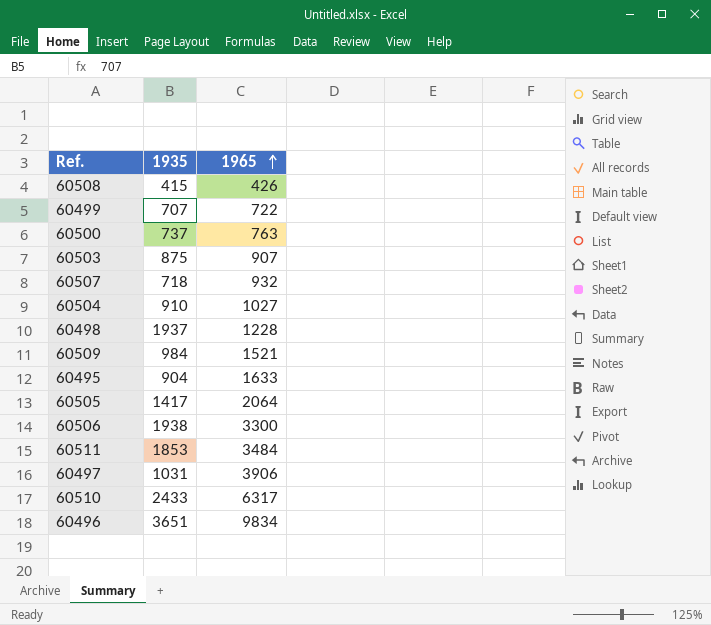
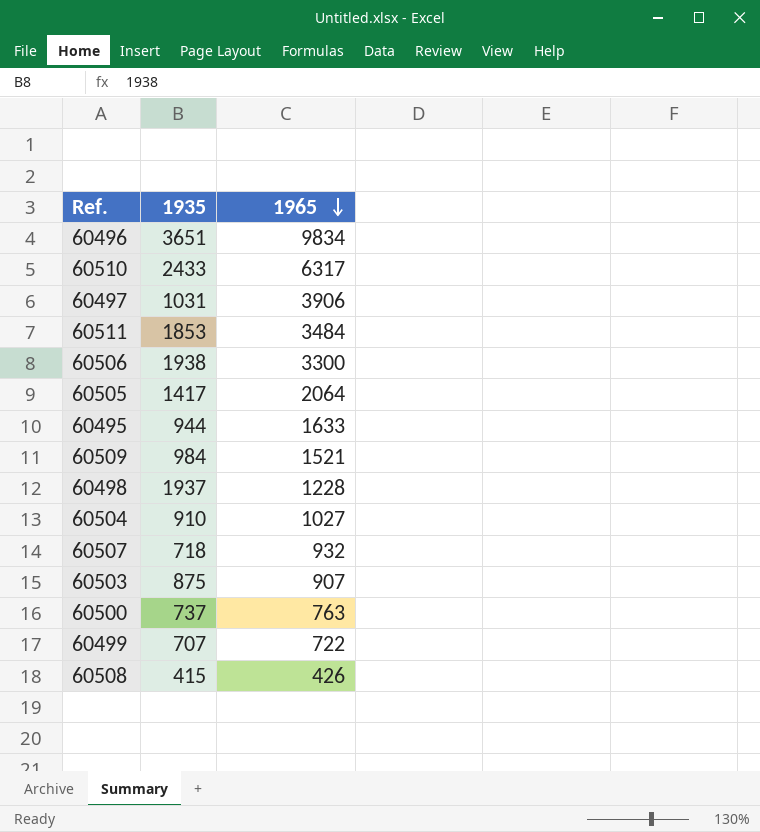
row order: 1965 ascending -> 1965 descending
60495 | 1935: 904 -> 944

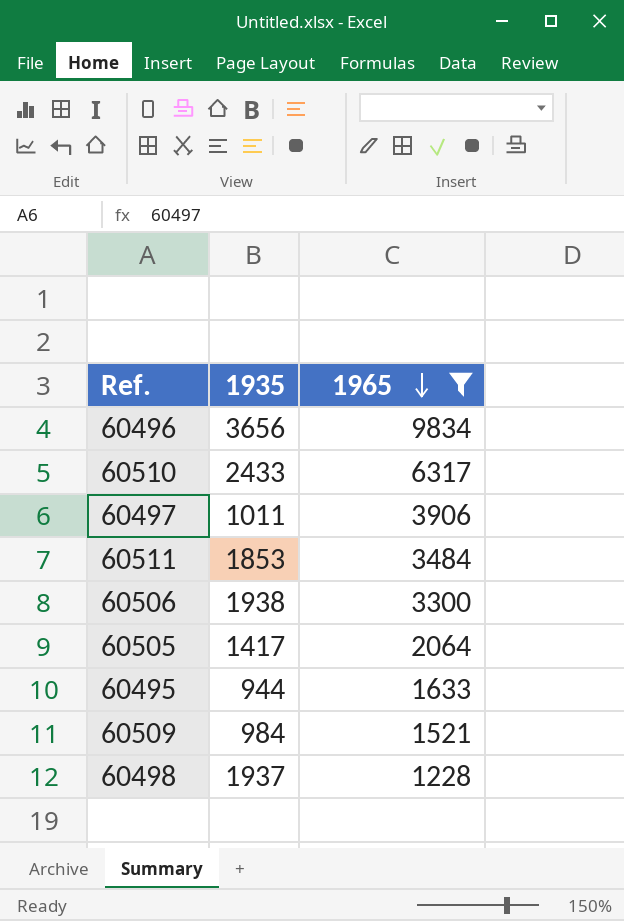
filter: none -> 1965 >= 1228
60496 | 1935: 3651 -> 3656
60497 | 1935: 1031 -> 1011

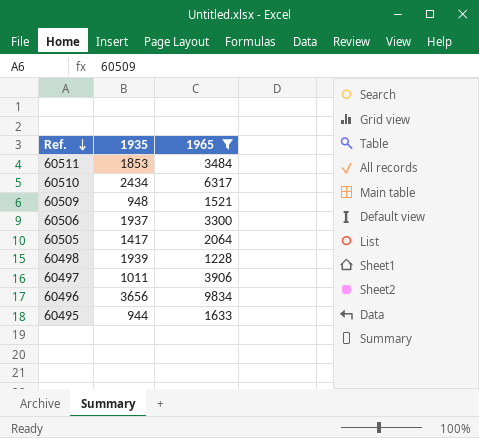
row order: 1965 descending -> Ref. descending
60510 | 1935: 2433 -> 2434
60509 | 1935: 984 -> 948
60506 | 1935: 1938 -> 1937
60498 | 1935: 1937 -> 1939

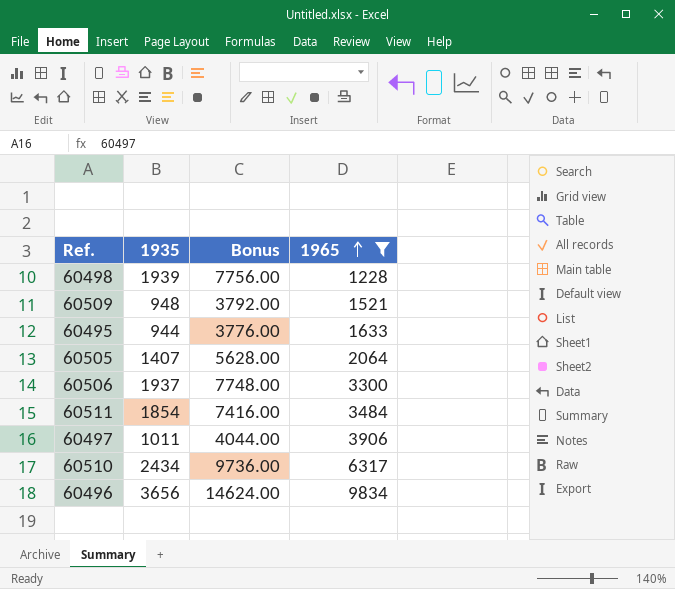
row order: Ref. descending -> 1965 ascending
column Bonus | formula: none -> [1935] * 4
60505 | 1935: 1417 -> 1407
60511 | 1935: 1853 -> 1854

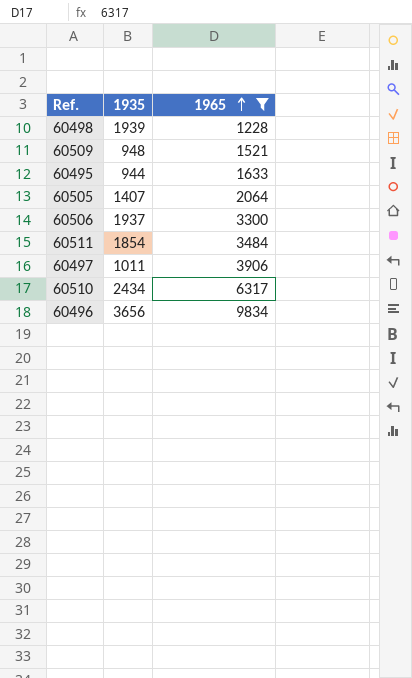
column Bonus | formula: [1935] * 4 -> none

